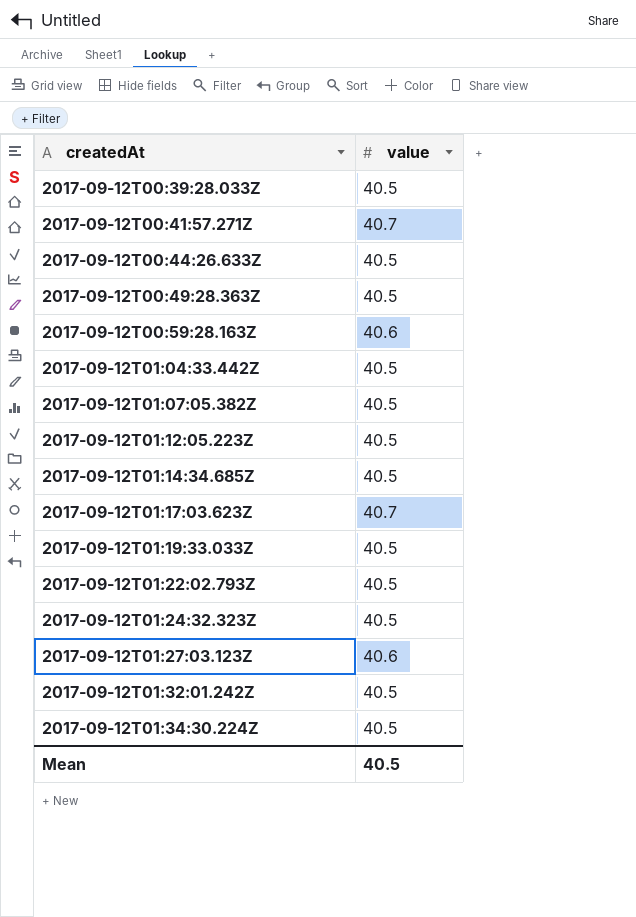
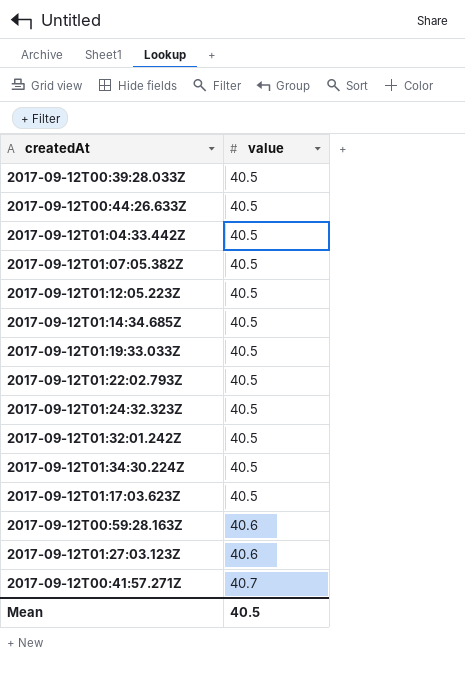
row order: createdAt ascending -> value ascending
row 2017-09-12T00:49:28.363Z: 40.5 -> none
2017-09-12T01:17:03.623Z | value: 40.7 -> 40.5

